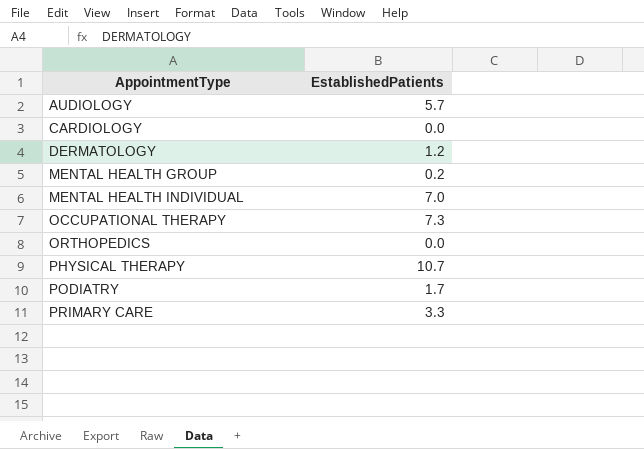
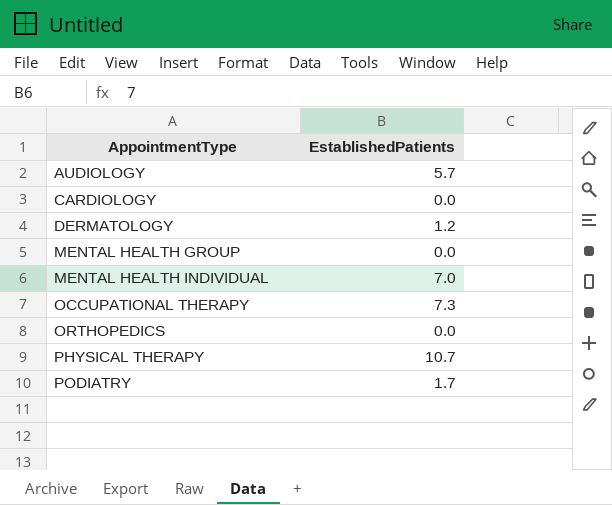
row PRIMARY CARE: 3.3 -> none
MENTAL HEALTH GROUP | EstablishedPatients: 0.2 -> 0.0

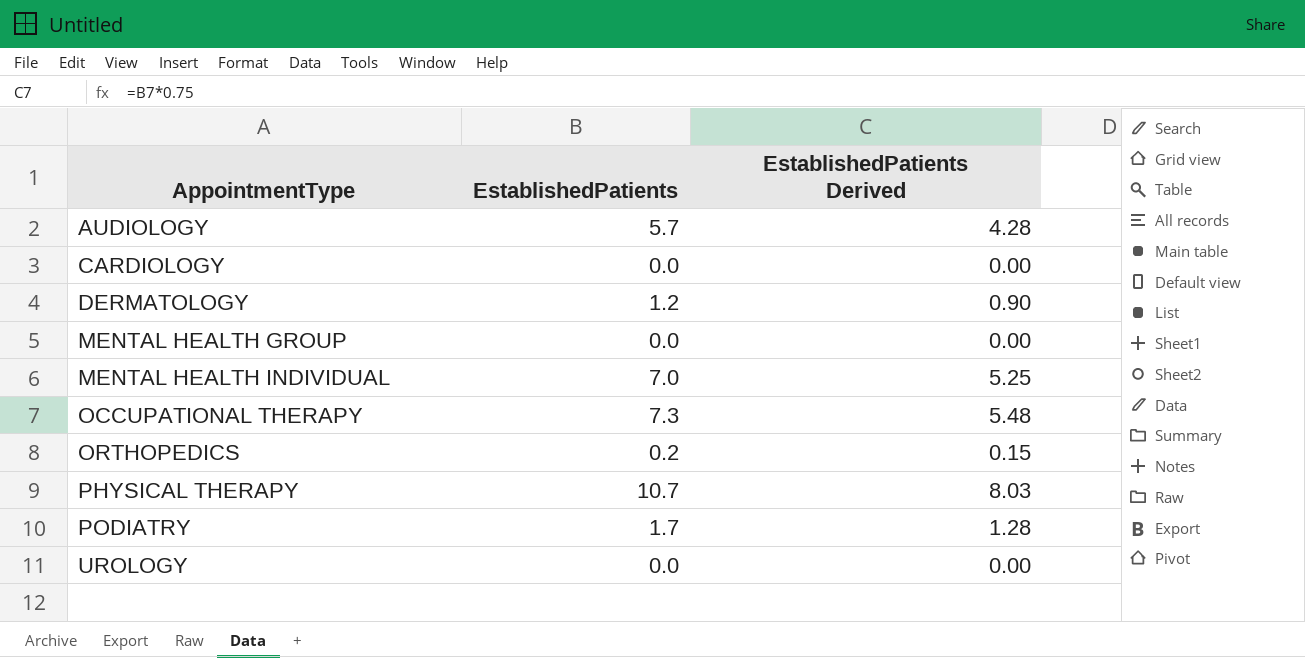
column EstablishedPatients Derived | formula: none -> [EstablishedPatients] * 0.75
ORTHOPEDICS | EstablishedPatients: 0.0 -> 0.2
row UROLOGY: none -> 0.0 | 0.00

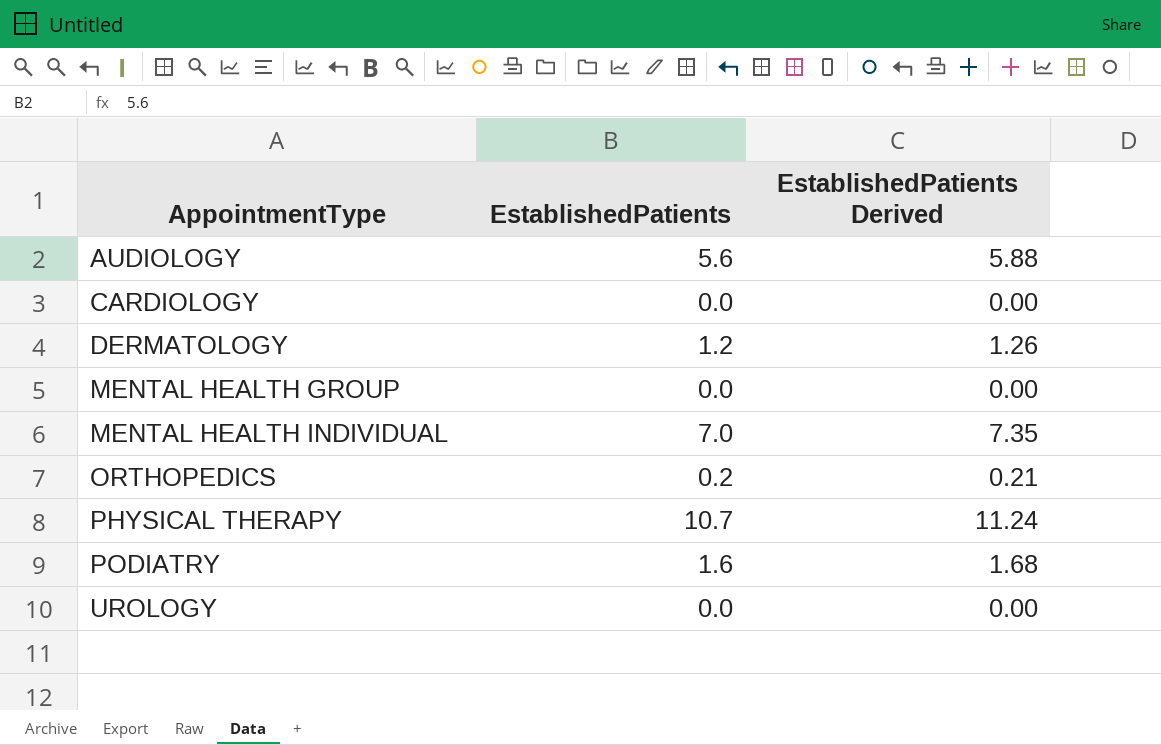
column EstablishedPatients Derived | formula: [EstablishedPatients] * 0.75 -> [EstablishedPatients] * 1.05
row OCCUPATIONAL THERAPY: 7.3 | 5.48 -> none
AUDIOLOGY | EstablishedPatients: 5.7 -> 5.6
PODIATRY | EstablishedPatients: 1.7 -> 1.6

